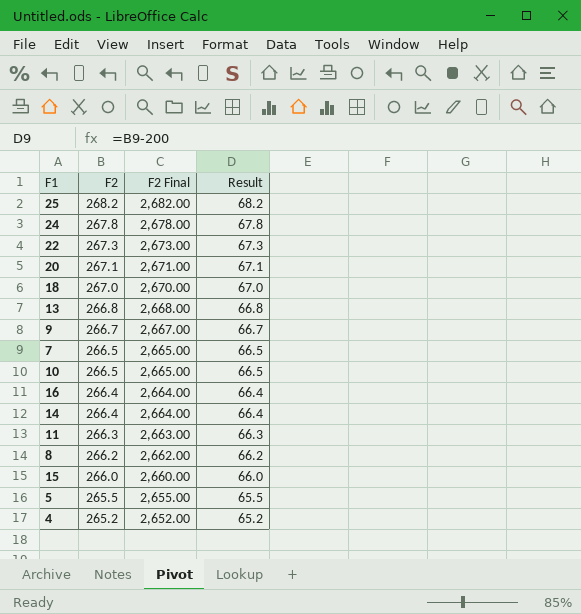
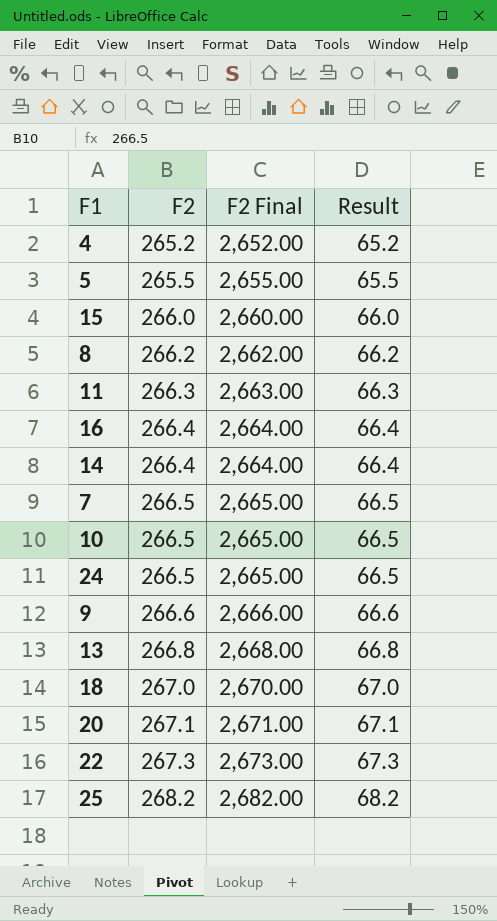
row order: F2 descending -> F2 ascending
24 | F2: 267.8 -> 266.5
24 | F2 Final: 2,678.00 -> 2,665.00
24 | Result: 67.8 -> 66.5
9 | F2: 266.7 -> 266.6
9 | F2 Final: 2,667.00 -> 2,666.00
9 | Result: 66.7 -> 66.6

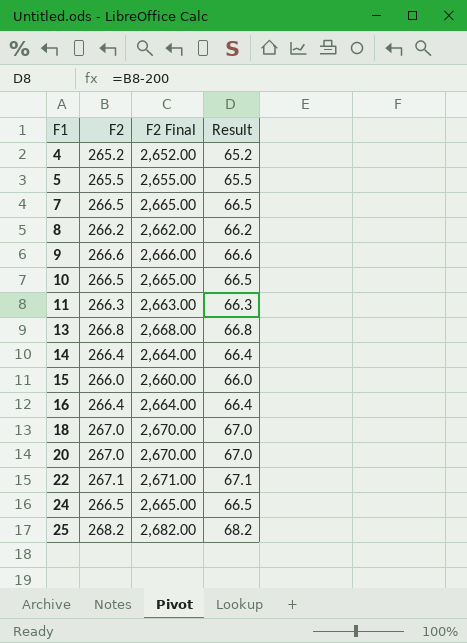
row order: F2 ascending -> F1 ascending
20 | F2: 267.1 -> 267.0
20 | F2 Final: 2,671.00 -> 2,670.00
20 | Result: 67.1 -> 67.0
22 | F2: 267.3 -> 267.1
22 | F2 Final: 2,673.00 -> 2,671.00
22 | Result: 67.3 -> 67.1

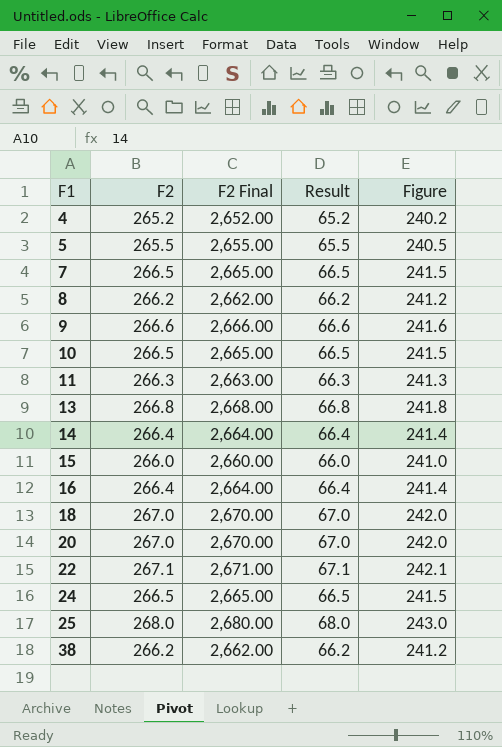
column Figure | formula: none -> [F2] - 25
25 | F2: 268.2 -> 268.0
25 | F2 Final: 2,682.00 -> 2,680.00
25 | Result: 68.2 -> 68.0
row 38: none -> 266.2 | 2,662.00 | 66.2 | 241.2

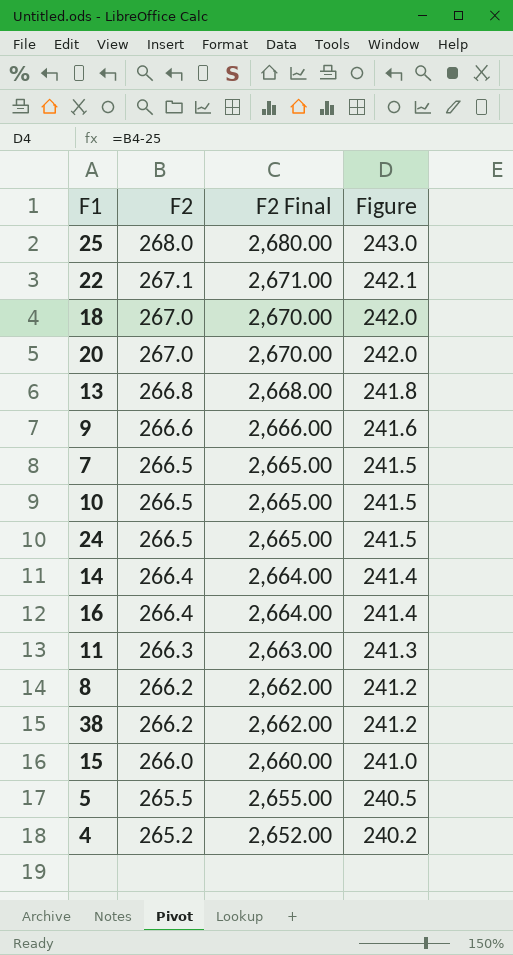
row order: F1 ascending -> F2 descending
column Result | formula: [F2] - 200 -> none

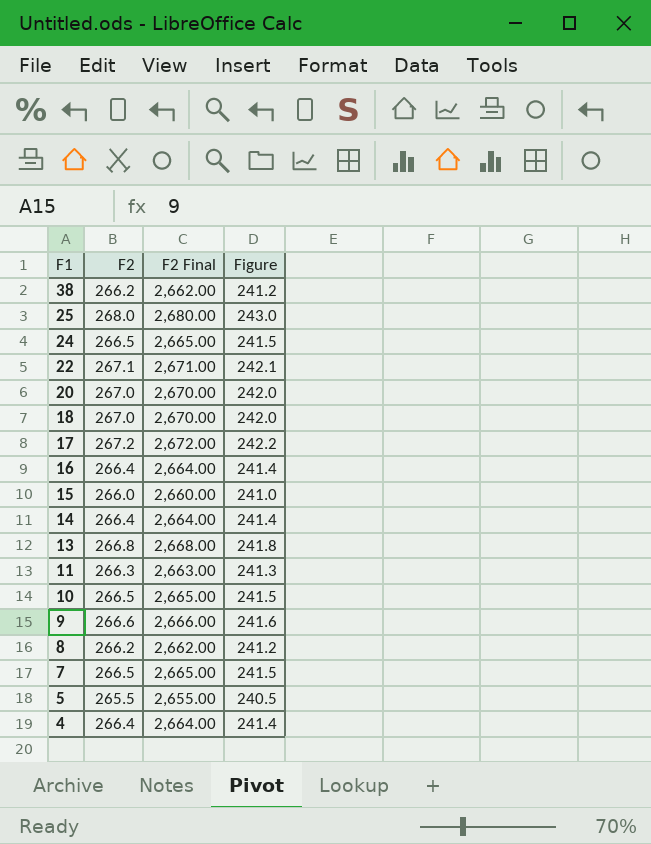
row order: F2 descending -> F1 descending
row 17: none -> 267.2 | 2,672.00 | 242.2
4 | F2: 265.2 -> 266.4
4 | F2 Final: 2,652.00 -> 2,664.00
4 | Figure: 240.2 -> 241.4

